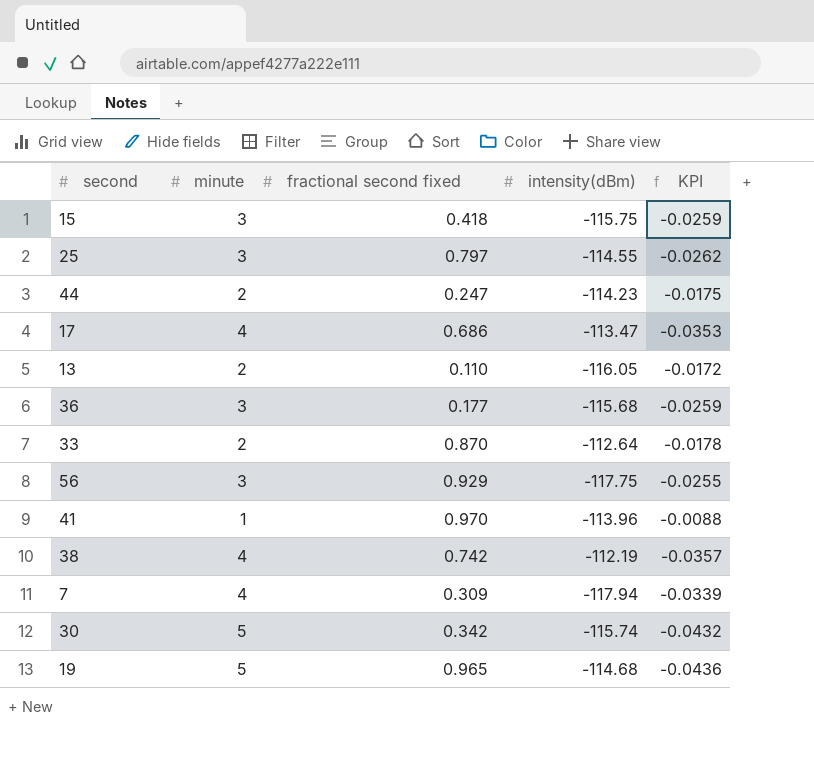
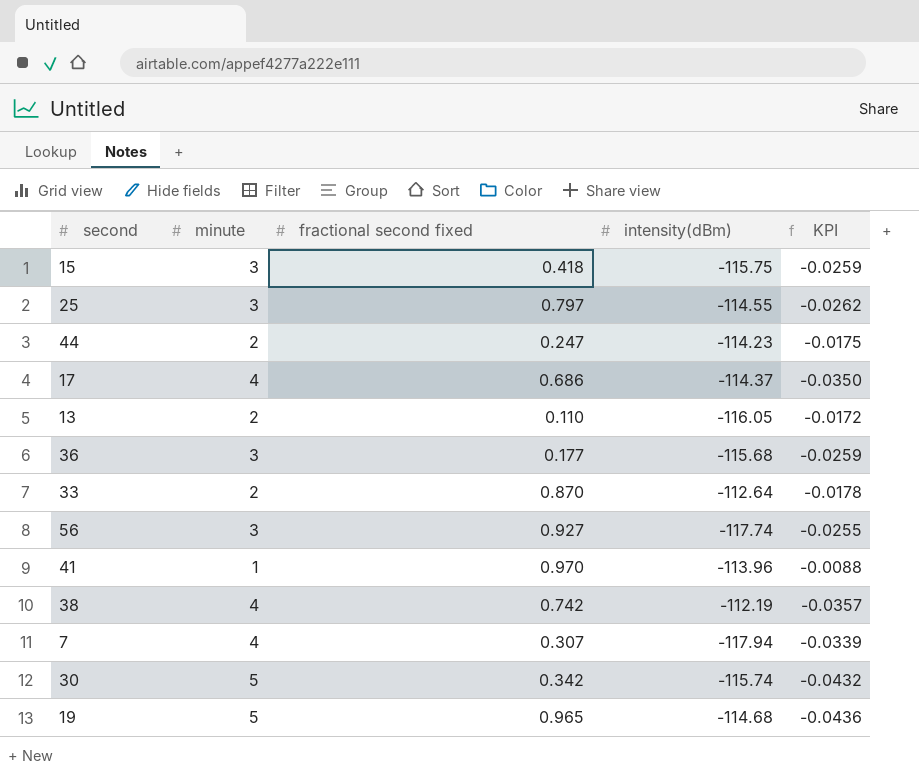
17 | intensity(dBm): -113.47 -> -114.37
17 | KPI: -0.0353 -> -0.0350
56 | fractional second fixed: 0.929 -> 0.927
56 | intensity(dBm): -117.75 -> -117.74
7 | fractional second fixed: 0.309 -> 0.307

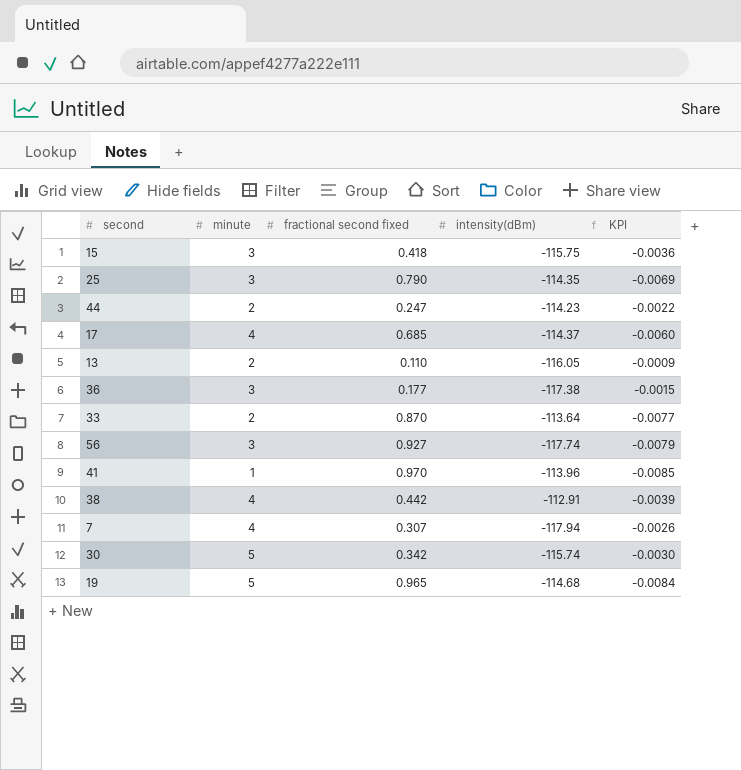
column KPI | formula: [minute] / [intensity(dBm)] -> [fractional second fixed] / [intensity(dBm)]
25 | fractional second fixed: 0.797 -> 0.790
25 | intensity(dBm): -114.55 -> -114.35
17 | fractional second fixed: 0.686 -> 0.685
36 | intensity(dBm): -115.68 -> -117.38
33 | intensity(dBm): -112.64 -> -113.64
38 | fractional second fixed: 0.742 -> 0.442
38 | intensity(dBm): -112.19 -> -112.91

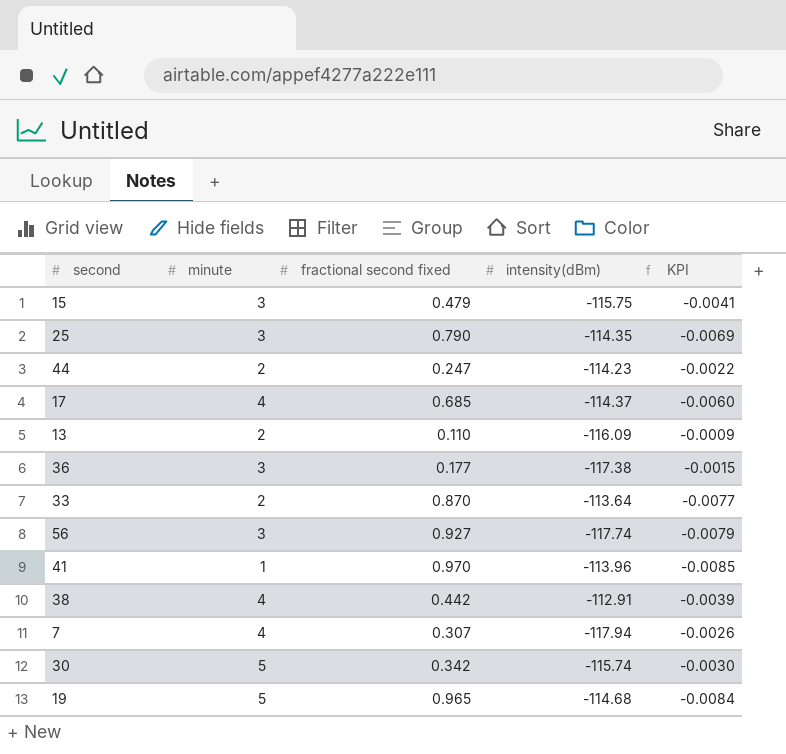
15 | fractional second fixed: 0.418 -> 0.479
15 | KPI: -0.0036 -> -0.0041
13 | intensity(dBm): -116.05 -> -116.09

